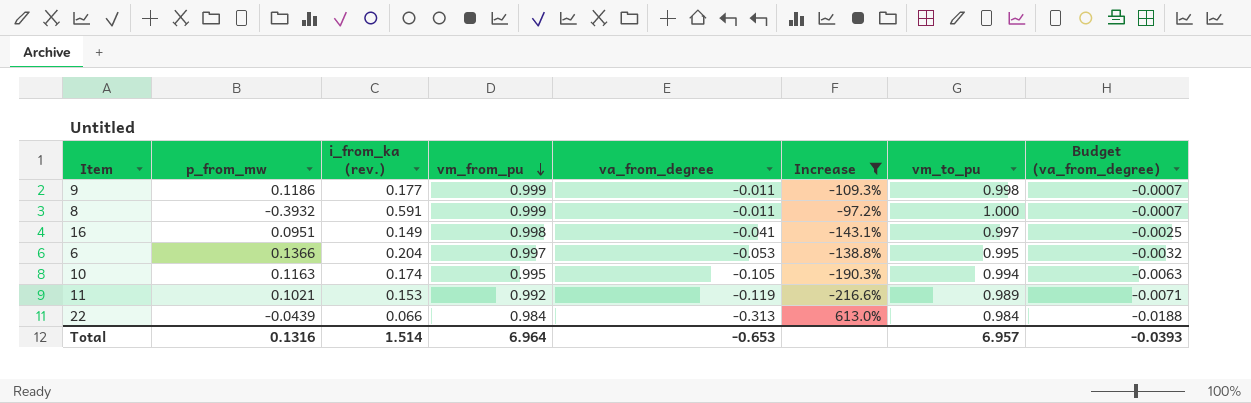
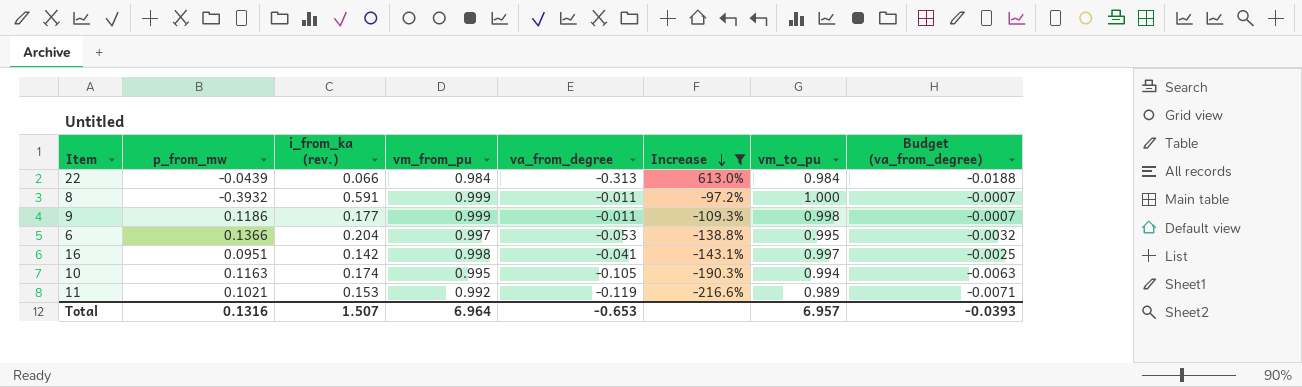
row order: vm_from_pu descending -> Increase descending
16 | i_from_ka (rev.): 0.149 -> 0.142
Total | i_from_ka (rev.): 1.514 -> 1.507

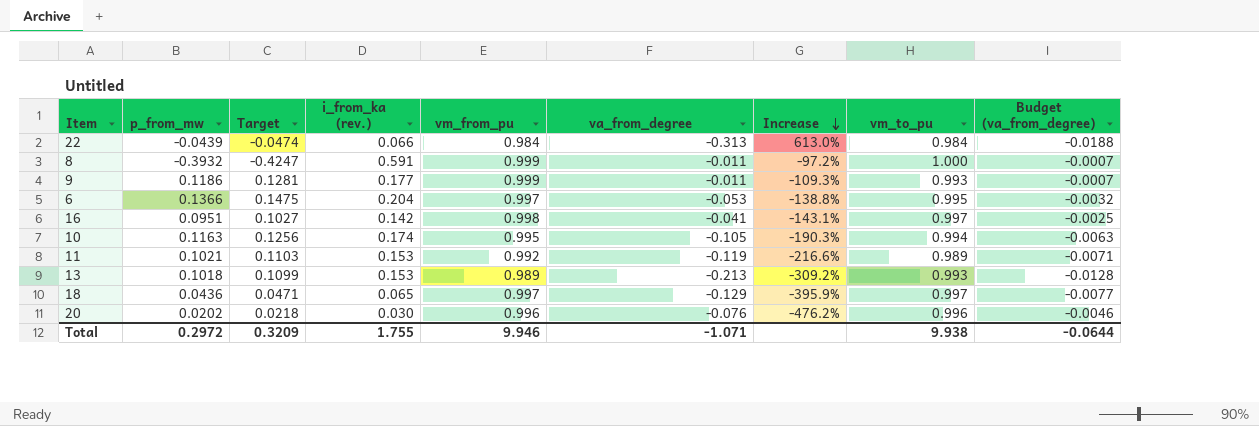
filter: Increase >= -216.6% -> none
column Target | formula: none -> [p_from_mw] * 1.08
9 | vm_to_pu: 0.998 -> 0.993
Total | p_from_mw: 0.1316 -> 0.2972
Total | i_from_ka (rev.): 1.507 -> 1.755
Total | vm_from_pu: 6.964 -> 9.946
Total | va_from_degree: -0.653 -> -1.071
Total | vm_to_pu: 6.957 -> 9.938
Total | Budget (va_from_degree): -0.0393 -> -0.0644

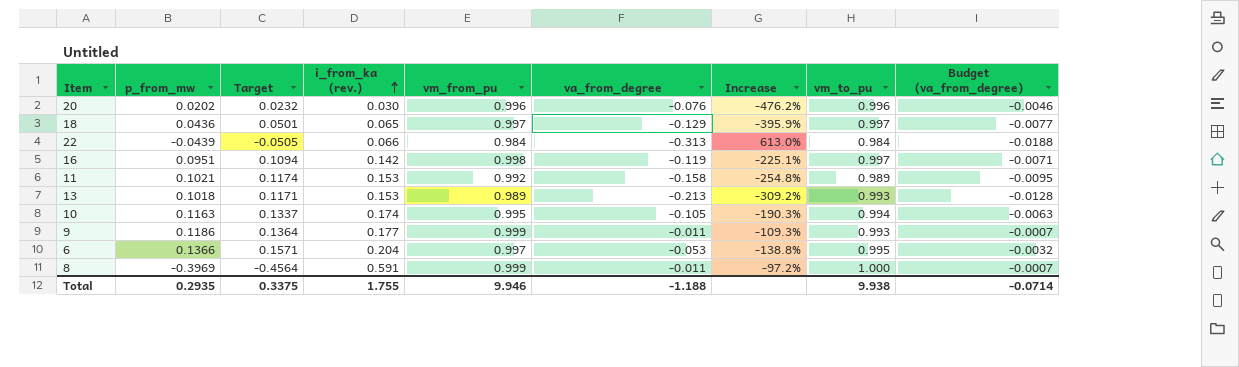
row order: Increase descending -> i_from_ka (rev.) ascending
column Target | formula: [p_from_mw] * 1.08 -> [p_from_mw] * 1.15
16 | va_from_degree: -0.041 -> -0.119
16 | Increase: -143.1% -> -225.1%
16 | Budget (va_from_degree): -0.0025 -> -0.0071
11 | va_from_degree: -0.119 -> -0.158
11 | Increase: -216.6% -> -254.8%
11 | Budget (va_from_degree): -0.0071 -> -0.0095
8 | p_from_mw: -0.3932 -> -0.3969
Total | p_from_mw: 0.2972 -> 0.2935
Total | Target: 0.3209 -> 0.3375
Total | va_from_degree: -1.071 -> -1.188
Total | Budget (va_from_degree): -0.0644 -> -0.0714

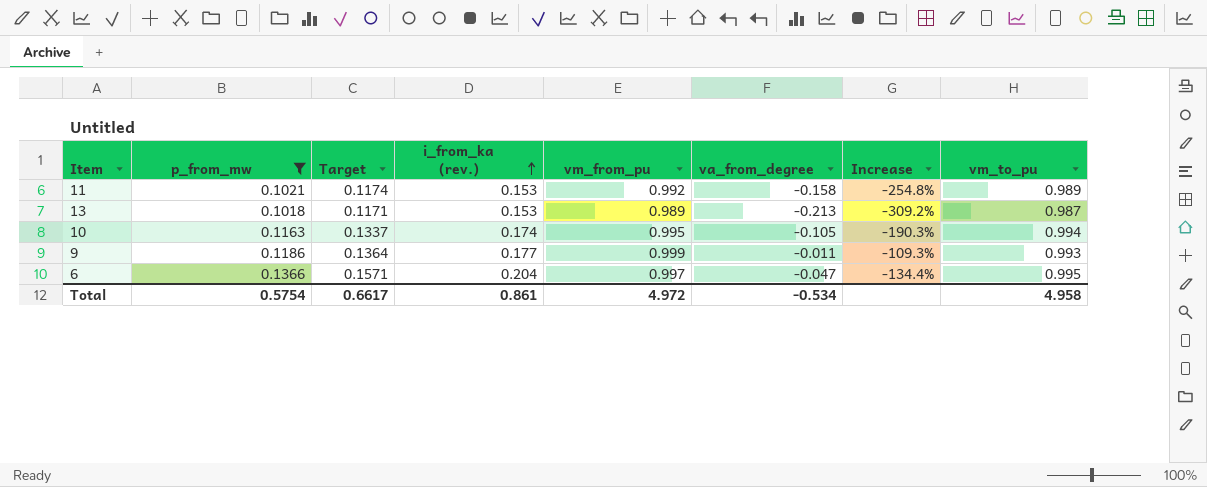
filter: none -> p_from_mw >= 0.1018
column Budget (va_from_degree) | formula: [va_from_degree] * 0.06 -> none
13 | vm_to_pu: 0.993 -> 0.987
6 | va_from_degree: -0.053 -> -0.047
6 | Increase: -138.8% -> -134.4%
Total | p_from_mw: 0.2935 -> 0.5754
Total | Target: 0.3375 -> 0.6617
Total | i_from_ka (rev.): 1.755 -> 0.861
Total | vm_from_pu: 9.946 -> 4.972
Total | va_from_degree: -1.188 -> -0.534
Total | vm_to_pu: 9.938 -> 4.958

